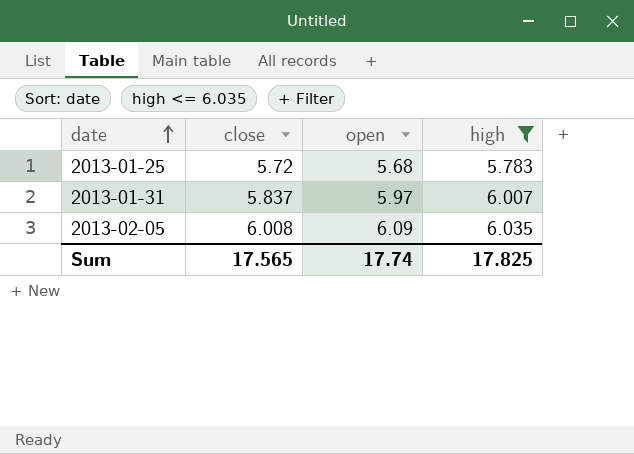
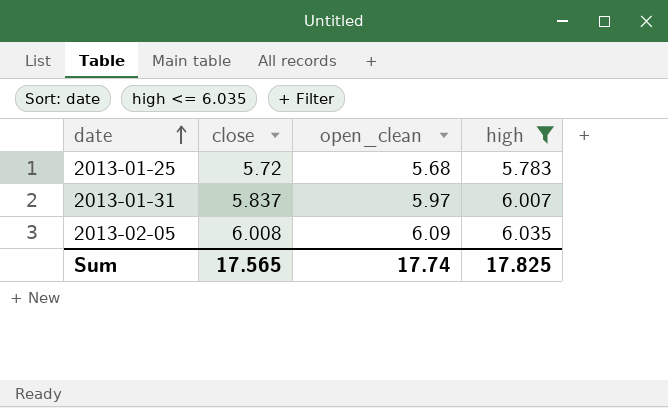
column name: open -> open_clean

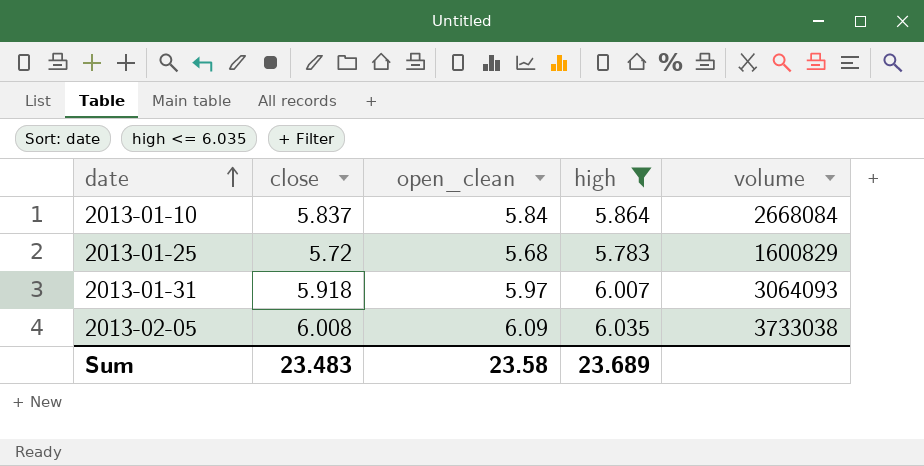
column volume | position: none -> 5
row 2013-01-10: none -> 5.837 | 5.84 | 5.864 | 2668084
2013-01-31 | close: 5.837 -> 5.918
Sum | close: 17.565 -> 23.483
Sum | open_clean: 17.74 -> 23.58
Sum | high: 17.825 -> 23.689

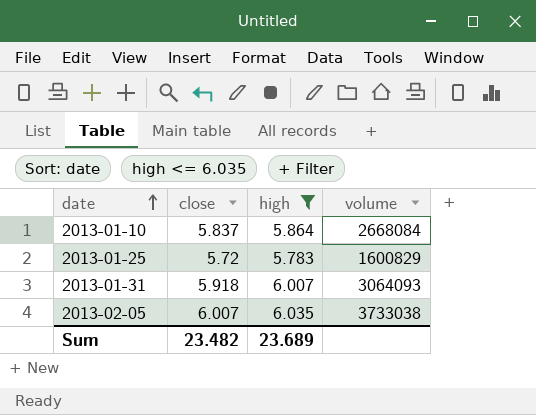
column open_clean | position: 3 -> none
2013-02-05 | close: 6.008 -> 6.007
Sum | close: 23.483 -> 23.482

